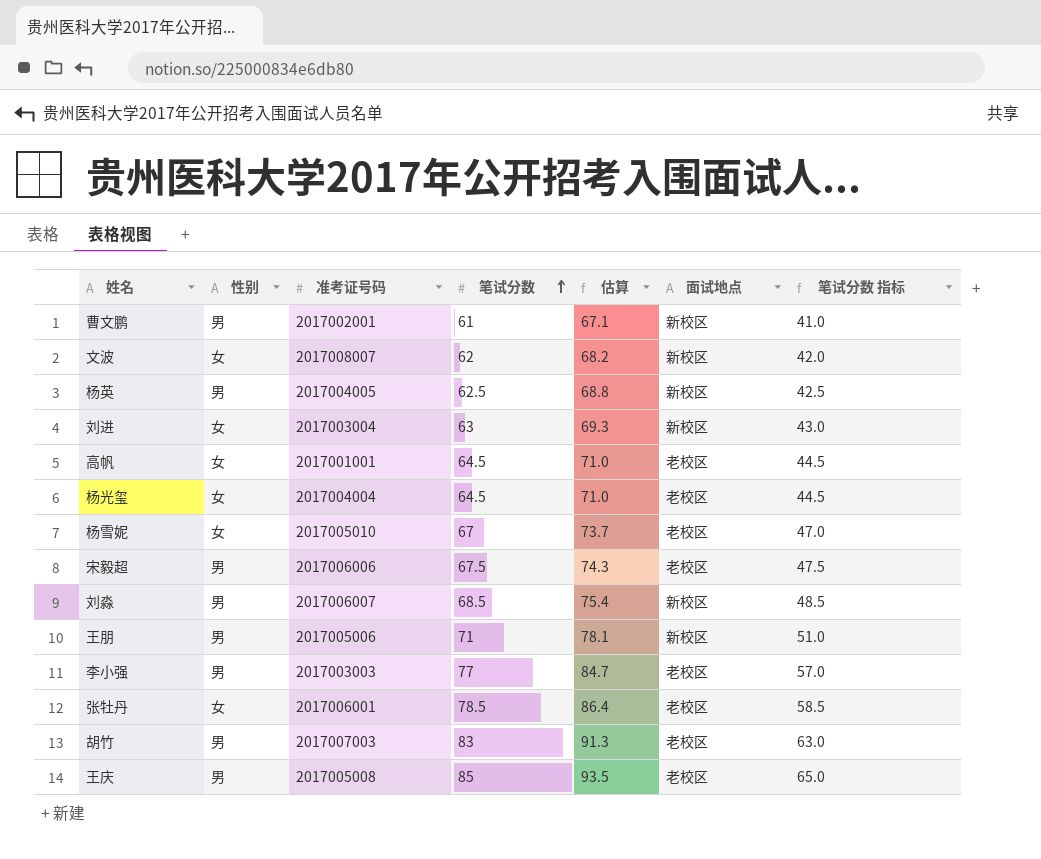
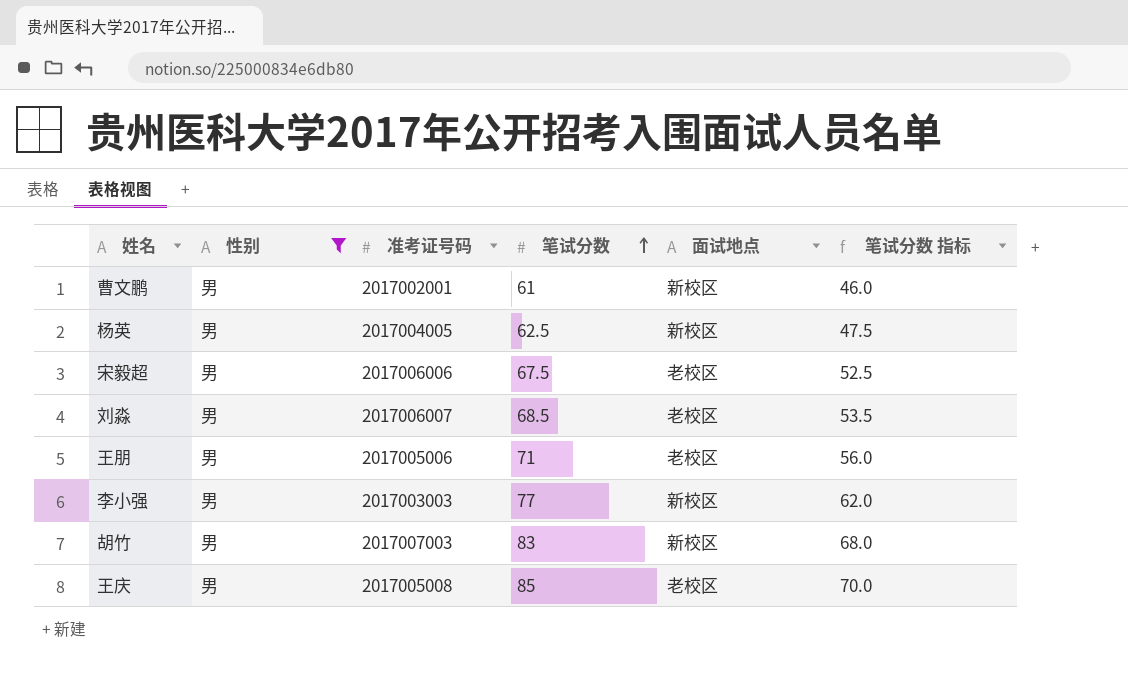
filter: none -> 性别 = 男
column 估算 | formula: [笔试分数] * 1.1 -> none
column 笔试分数 指标 | formula: [笔试分数] - 20 -> [笔试分数] - 15
刘淼 | 面试地点: 新校区 -> 老校区
王朋 | 面试地点: 新校区 -> 老校区
李小强 | 面试地点: 老校区 -> 新校区
胡竹 | 面试地点: 老校区 -> 新校区

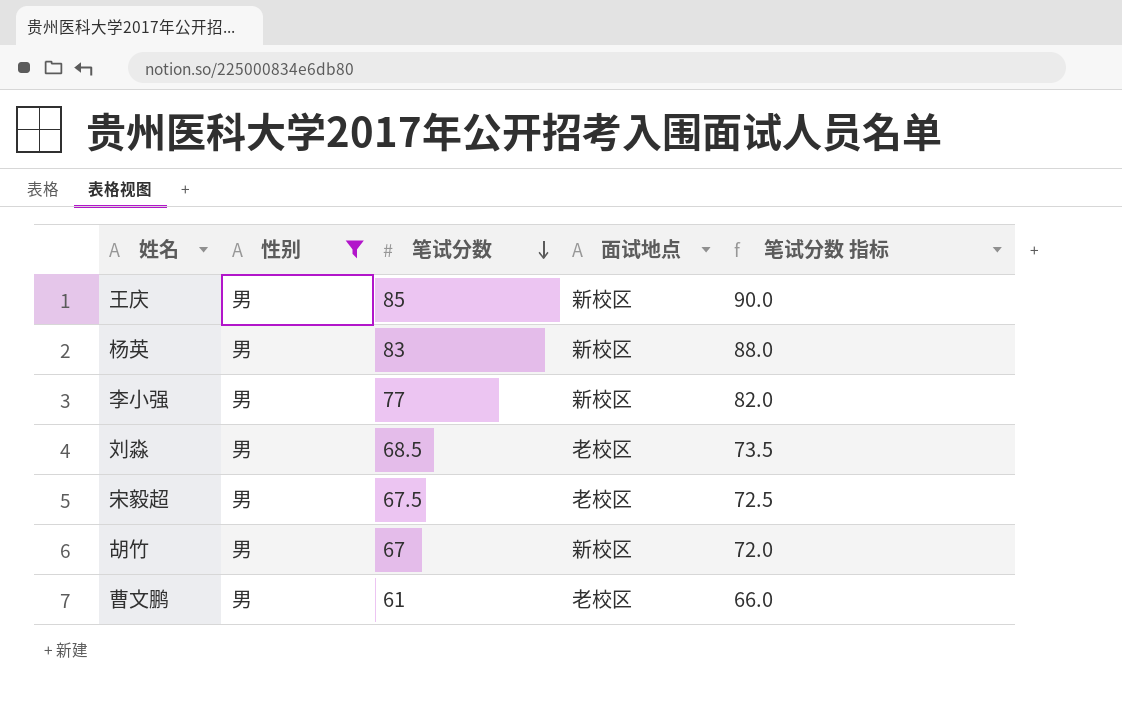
row order: 笔试分数 ascending -> 笔试分数 descending
column 准考证号码 | position: 3 -> none
column 笔试分数 指标 | formula: [笔试分数] - 15 -> [笔试分数] + 5
row 王朋: 男 | 2017005006 | 71 | 老校区 | 56.0 -> none
王庆 | 面试地点: 老校区 -> 新校区
杨英 | 笔试分数: 62.5 -> 83
胡竹 | 笔试分数: 83 -> 67
曹文鹏 | 面试地点: 新校区 -> 老校区

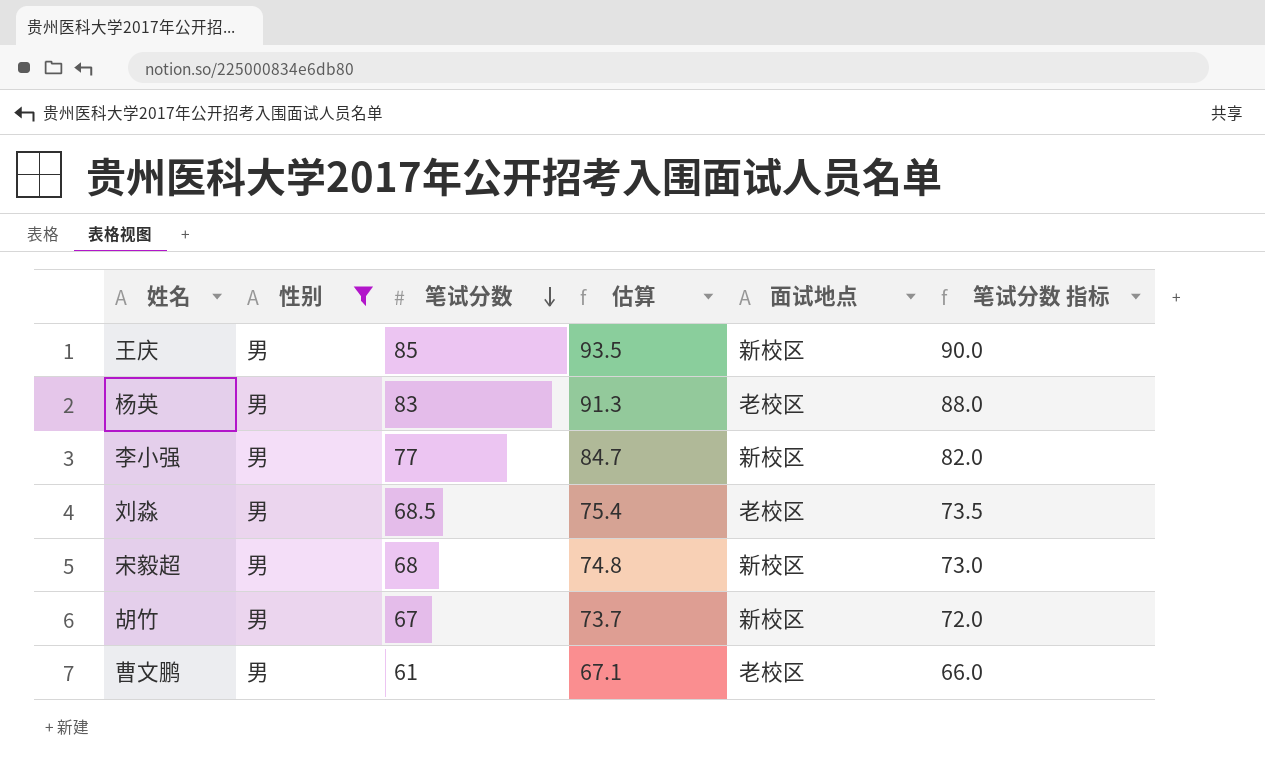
column 估算 | formula: none -> [笔试分数] * 1.1
杨英 | 面试地点: 新校区 -> 老校区
宋毅超 | 笔试分数: 67.5 -> 68
宋毅超 | 面试地点: 老校区 -> 新校区
宋毅超 | 笔试分数 指标: 72.5 -> 73.0

